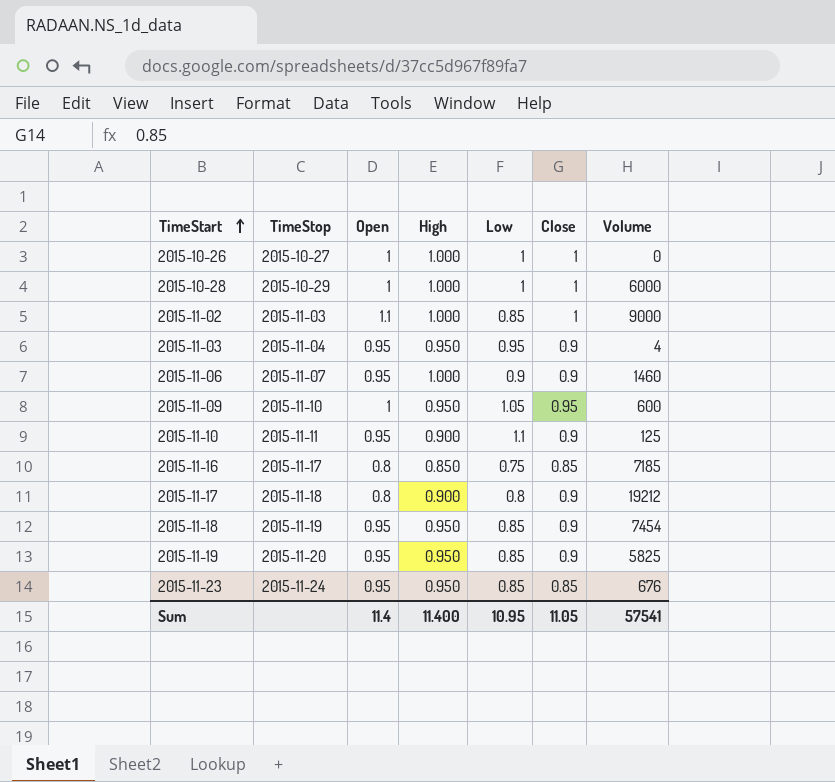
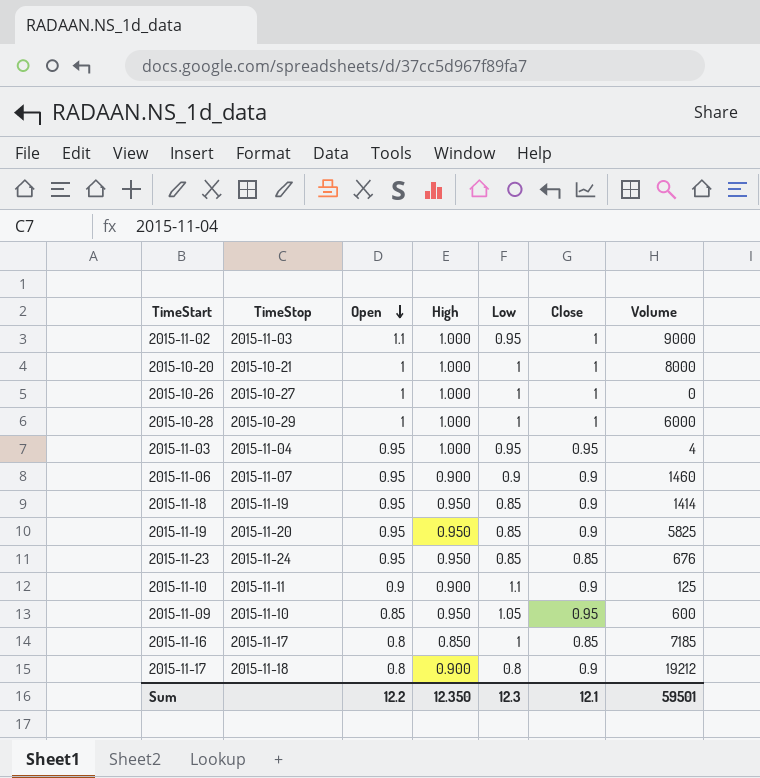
row order: TimeStart ascending -> Open descending
2015-11-02 | Low: 0.85 -> 0.95
row 2015-10-20: none -> 2015-10-21 | 1 | 1.000 | 1 | 1 | 8000
2015-11-03 | High: 0.950 -> 1.000
2015-11-03 | Close: 0.9 -> 0.95
2015-11-06 | High: 1.000 -> 0.900
2015-11-18 | Volume: 7454 -> 1414
2015-11-10 | Open: 0.95 -> 0.9
2015-11-09 | Open: 1 -> 0.85
2015-11-16 | Low: 0.75 -> 1
Sum | Open: 11.4 -> 12.2
Sum | High: 11.400 -> 12.350
Sum | Low: 10.95 -> 12.3
Sum | Close: 11.05 -> 12.1
Sum | Volume: 57541 -> 59501

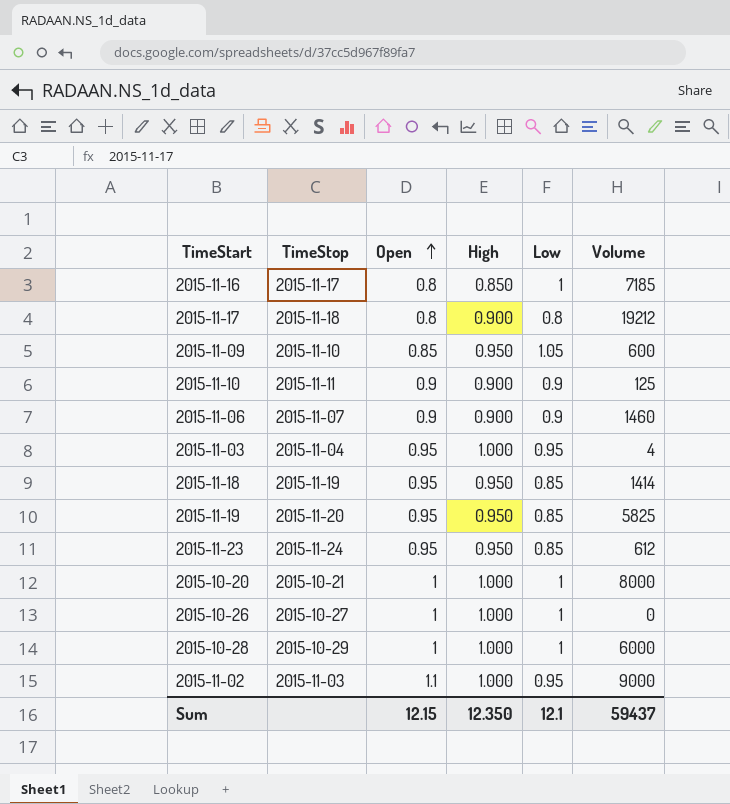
row order: Open descending -> Open ascending
column Close | position: 6 -> none
2015-11-10 | Low: 1.1 -> 0.9
2015-11-06 | Open: 0.95 -> 0.9
2015-11-23 | Volume: 676 -> 612
Sum | Open: 12.2 -> 12.15
Sum | Low: 12.3 -> 12.1
Sum | Volume: 59501 -> 59437

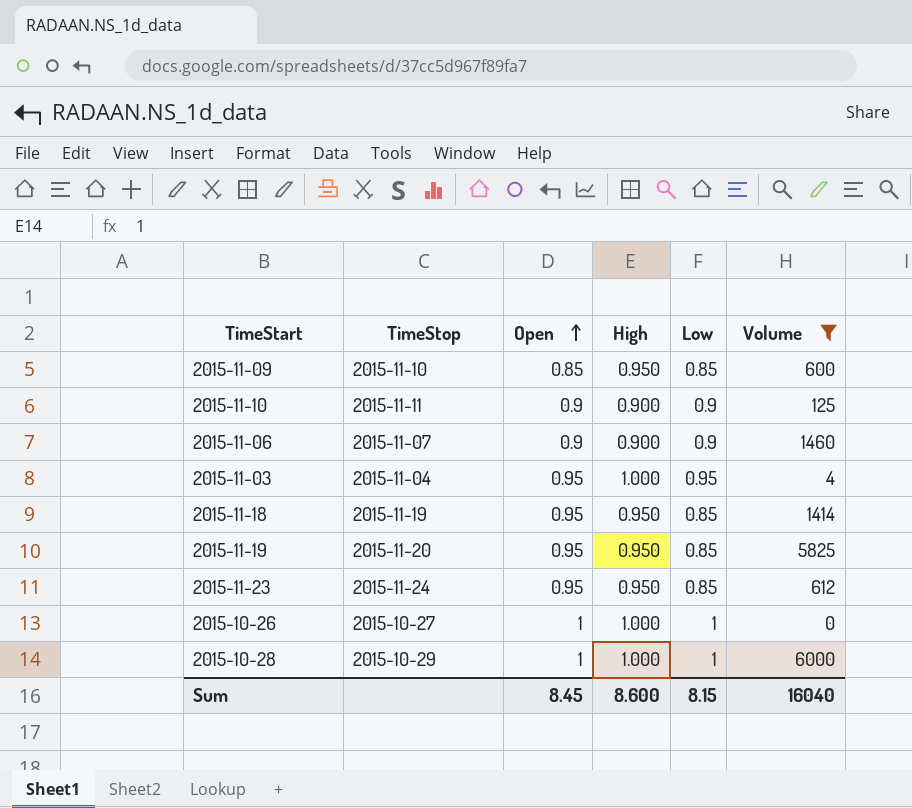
filter: none -> Volume <= 6000
2015-11-09 | Low: 1.05 -> 0.85
Sum | Open: 12.15 -> 8.45
Sum | High: 12.350 -> 8.600
Sum | Low: 12.1 -> 8.15
Sum | Volume: 59437 -> 16040

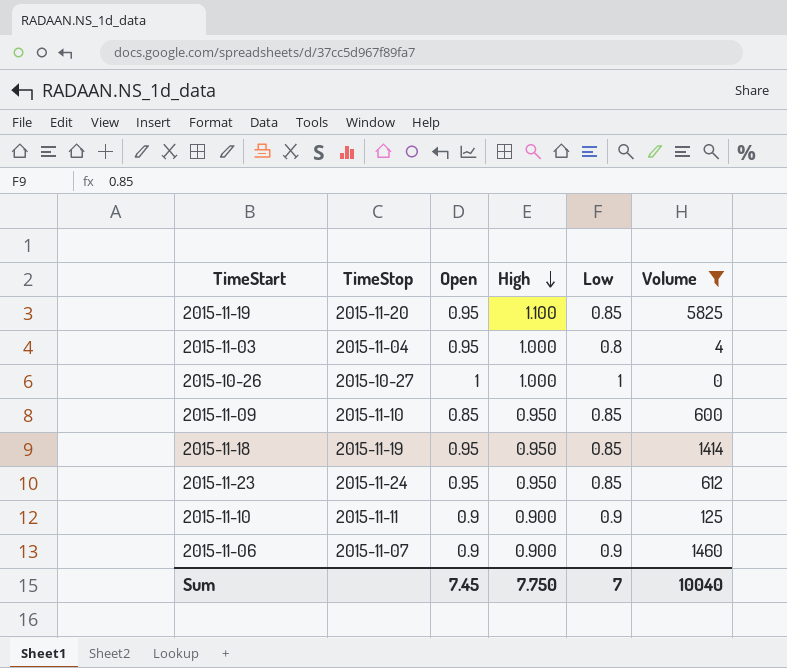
row order: Open ascending -> High descending
row 2015-10-28: 2015-10-29 | 1 | 1.000 | 1 | 6000 -> none
2015-11-19 | High: 0.950 -> 1.100
2015-11-03 | Low: 0.95 -> 0.8
Sum | Open: 8.45 -> 7.45
Sum | High: 8.600 -> 7.750
Sum | Low: 8.15 -> 7
Sum | Volume: 16040 -> 10040

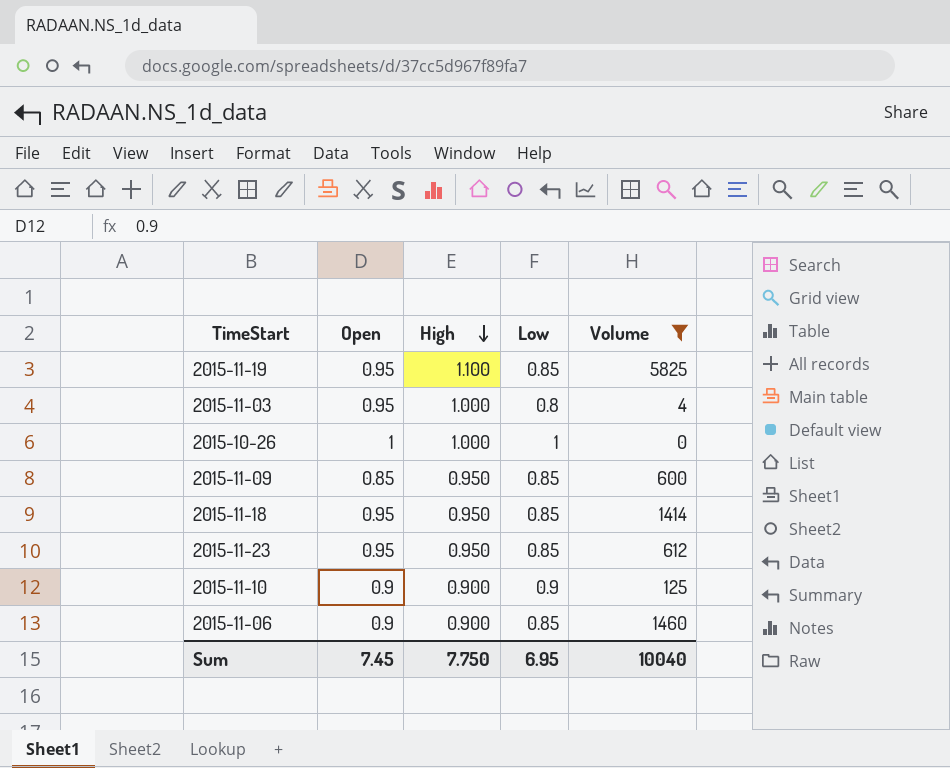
column TimeStop | position: 2 -> none
2015-11-06 | Low: 0.9 -> 0.85
Sum | Low: 7 -> 6.95

